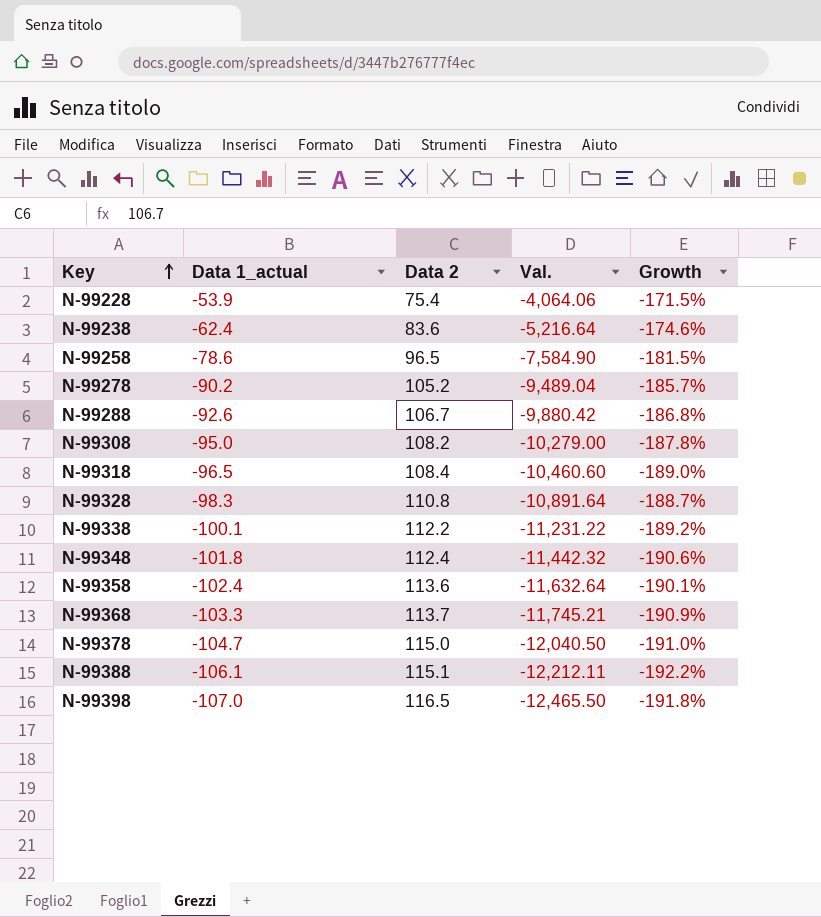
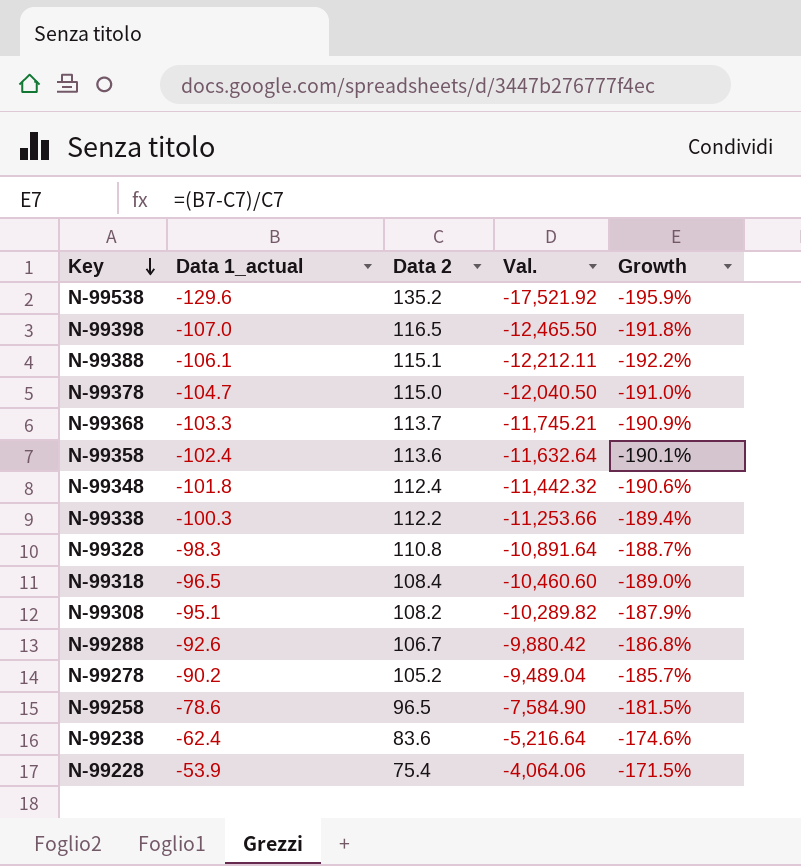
row order: Key ascending -> Key descending
row N-99538: none -> -129.6 | 135.2 | -17,521.92 | -195.9%
N-99338 | Data 1_actual: -100.1 -> -100.3
N-99338 | Val.: -11,231.22 -> -11,253.66
N-99338 | Growth: -189.2% -> -189.4%
N-99308 | Data 1_actual: -95.0 -> -95.1
N-99308 | Val.: -10,279.00 -> -10,289.82
N-99308 | Growth: -187.8% -> -187.9%

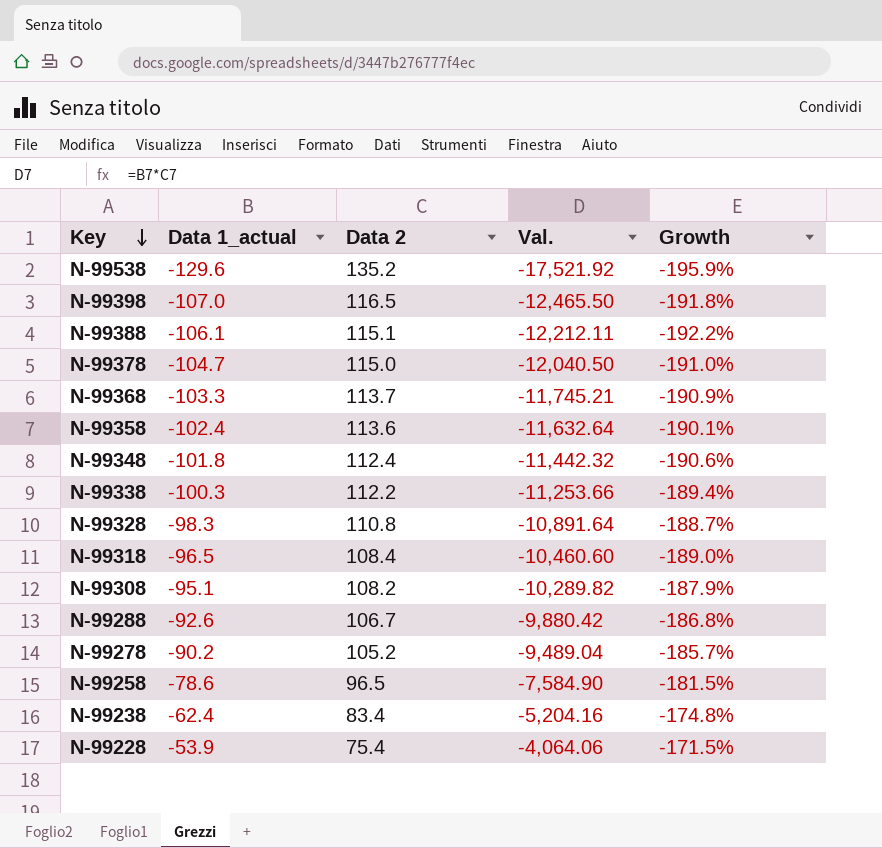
N-99238 | Data 2: 83.6 -> 83.4
N-99238 | Val.: -5,216.64 -> -5,204.16
N-99238 | Growth: -174.6% -> -174.8%

